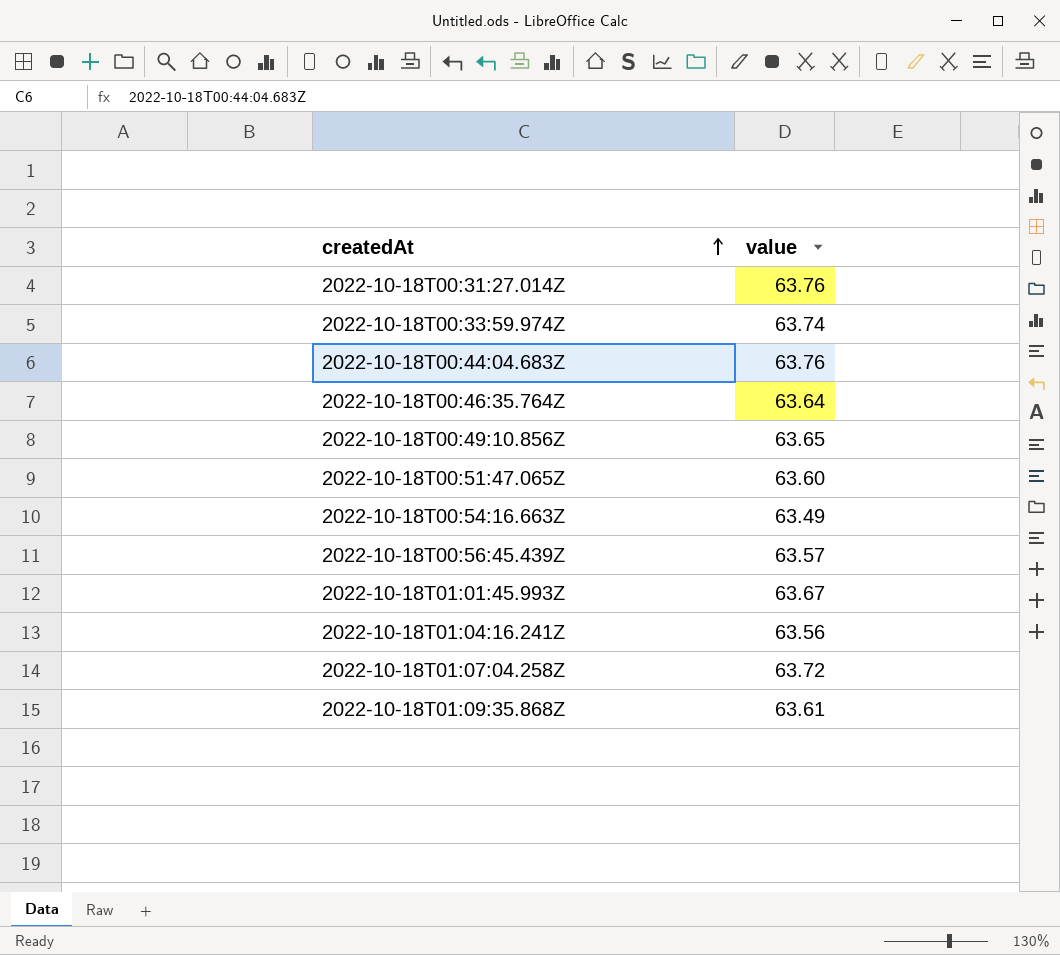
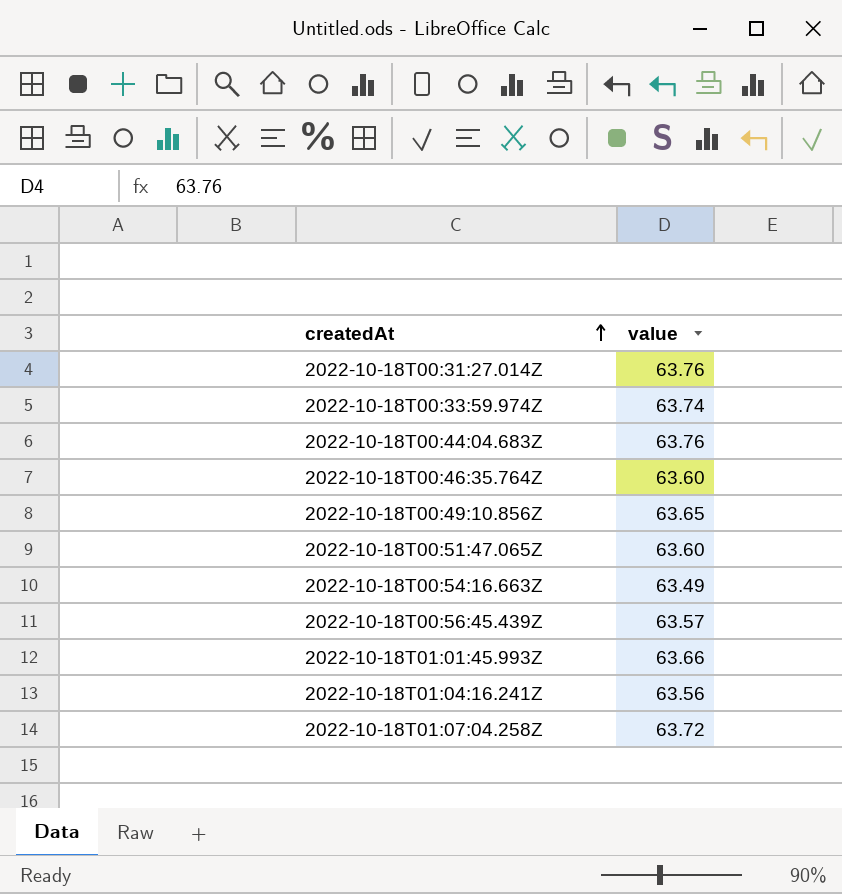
row 2022-10-18T01:09:35.868Z: 63.61 -> none
2022-10-18T00:46:35.764Z | value: 63.64 -> 63.60
2022-10-18T01:01:45.993Z | value: 63.67 -> 63.66

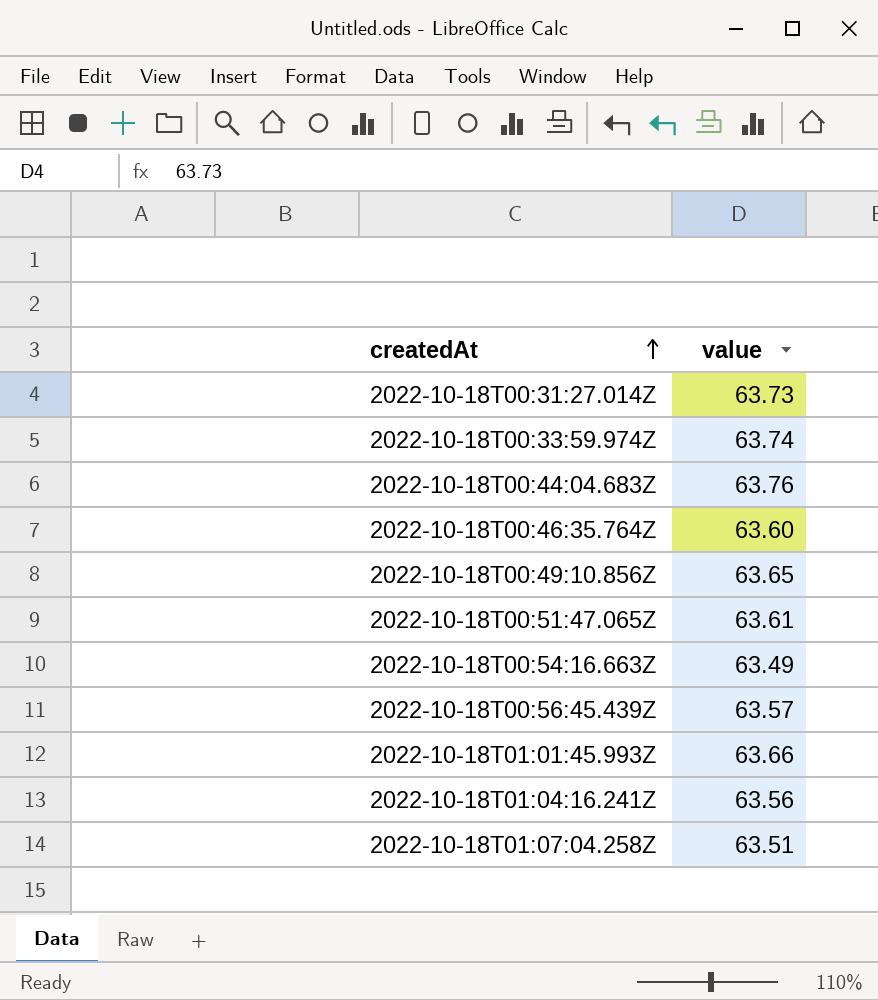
2022-10-18T00:31:27.014Z | value: 63.76 -> 63.73
2022-10-18T00:51:47.065Z | value: 63.60 -> 63.61
2022-10-18T01:07:04.258Z | value: 63.72 -> 63.51

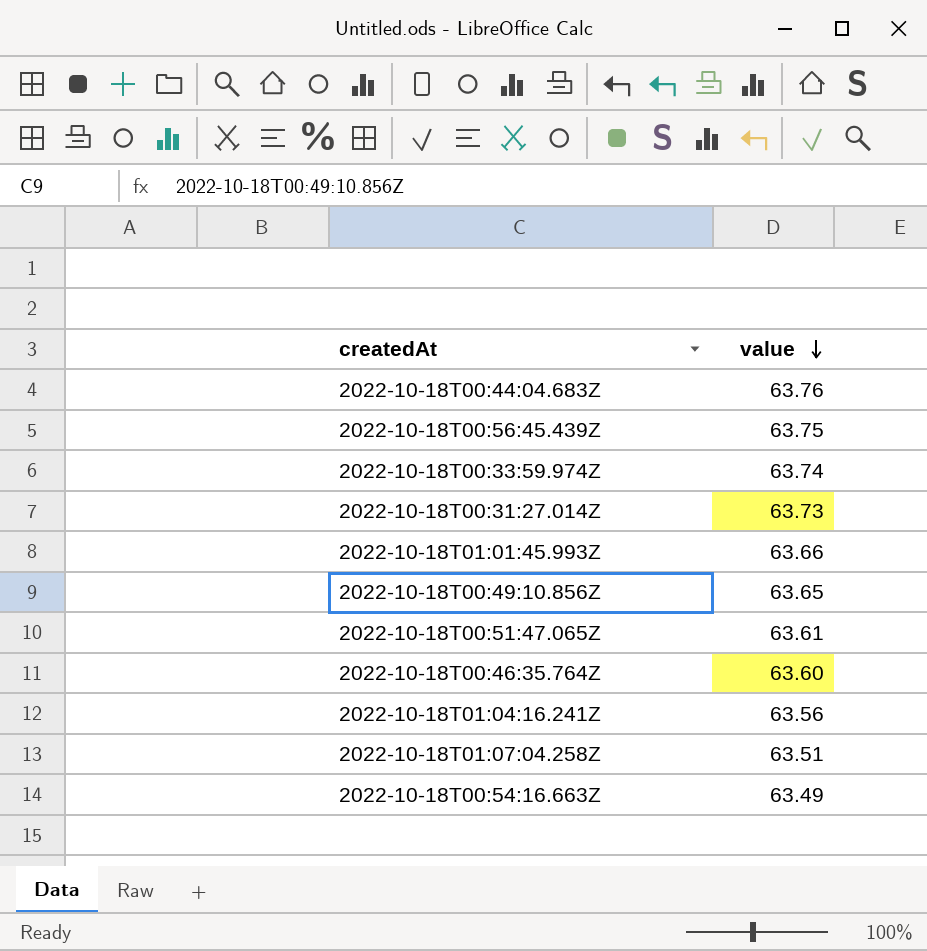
row order: createdAt ascending -> value descending
2022-10-18T00:56:45.439Z | value: 63.57 -> 63.75

